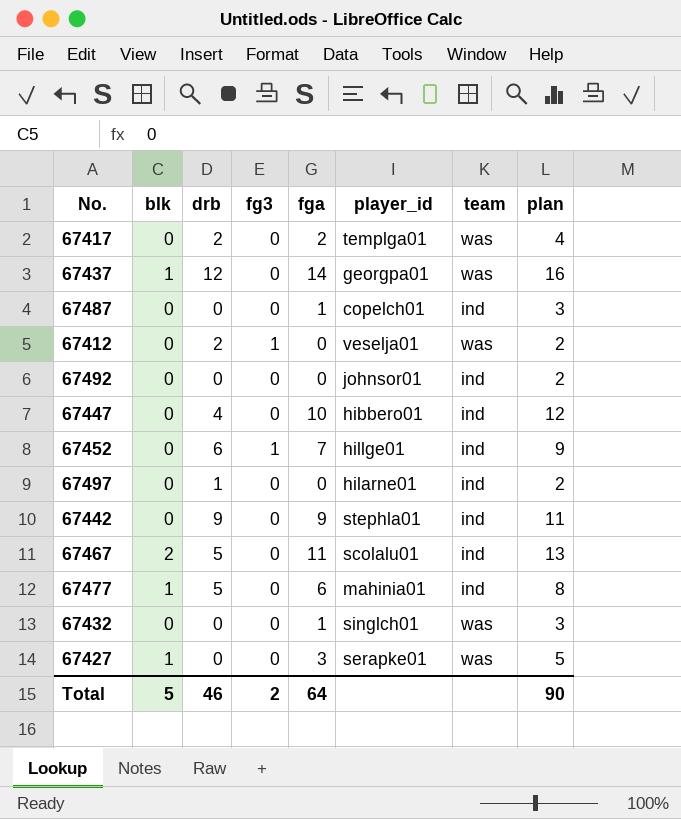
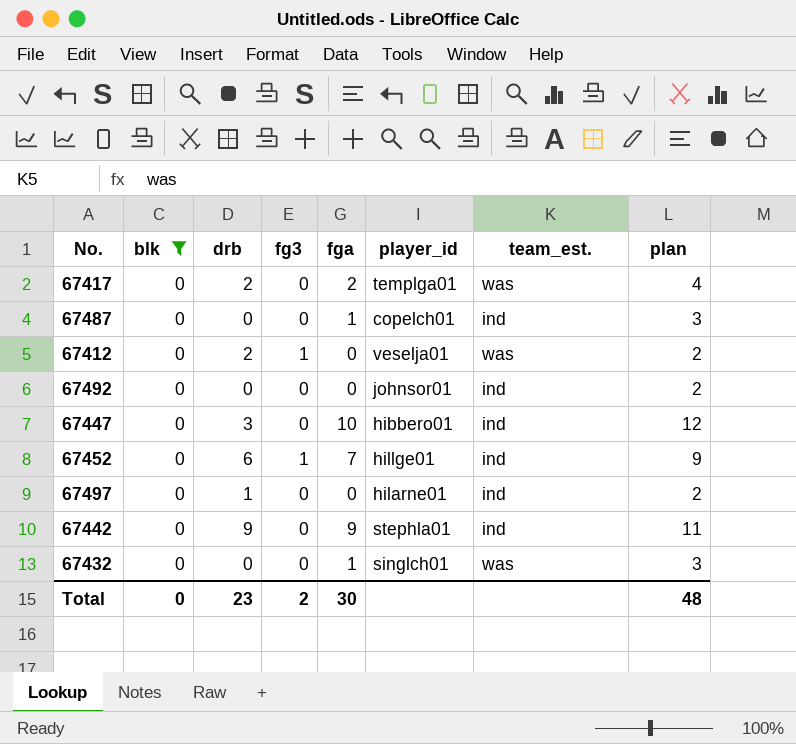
filter: none -> blk = 0
column name: team -> team_est.
67447 | drb: 4 -> 3
Total | blk: 5 -> 0
Total | drb: 46 -> 23
Total | fga: 64 -> 30
Total | plan: 90 -> 48

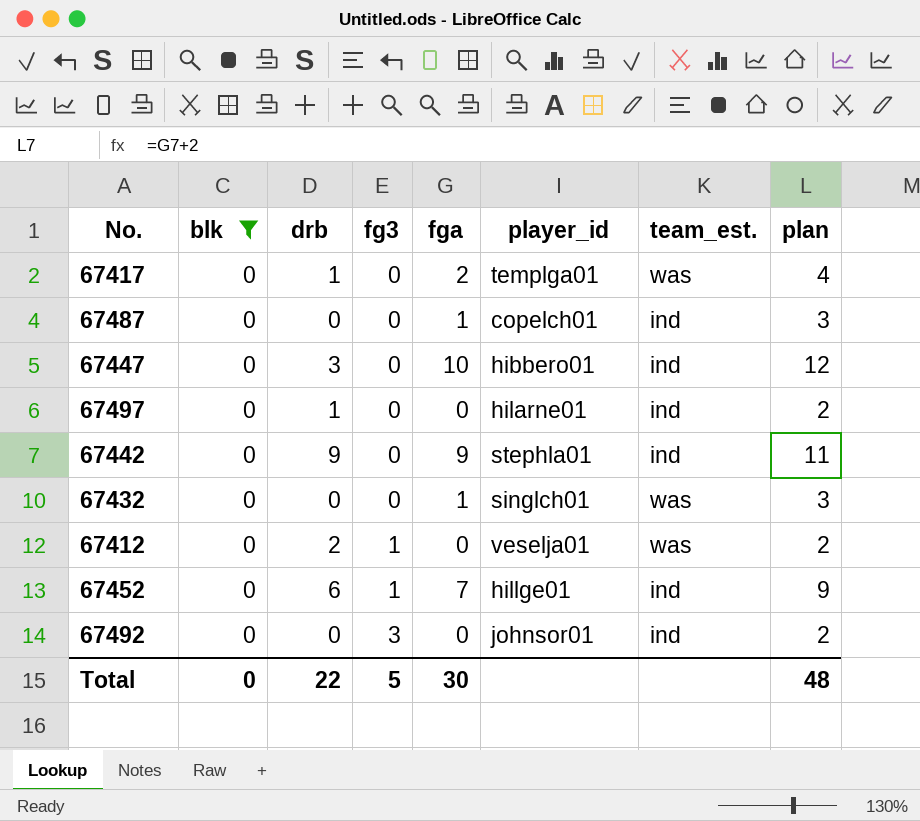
row order: none -> fg3 ascending
67417 | drb: 2 -> 1
67492 | fg3: 0 -> 3
Total | drb: 23 -> 22
Total | fg3: 2 -> 5

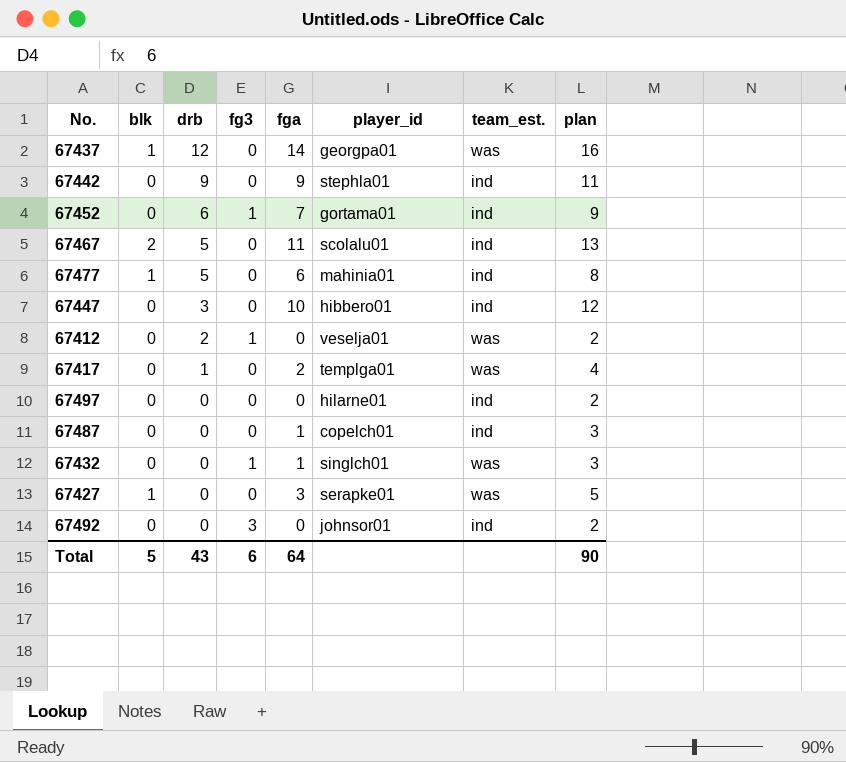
filter: blk = 0 -> none
row order: fg3 ascending -> drb descending
67452 | player_id: hillge01 -> gortama01
67497 | drb: 1 -> 0
67432 | fg3: 0 -> 1
Total | blk: 0 -> 5
Total | drb: 22 -> 43
Total | fg3: 5 -> 6
Total | fga: 30 -> 64
Total | plan: 48 -> 90

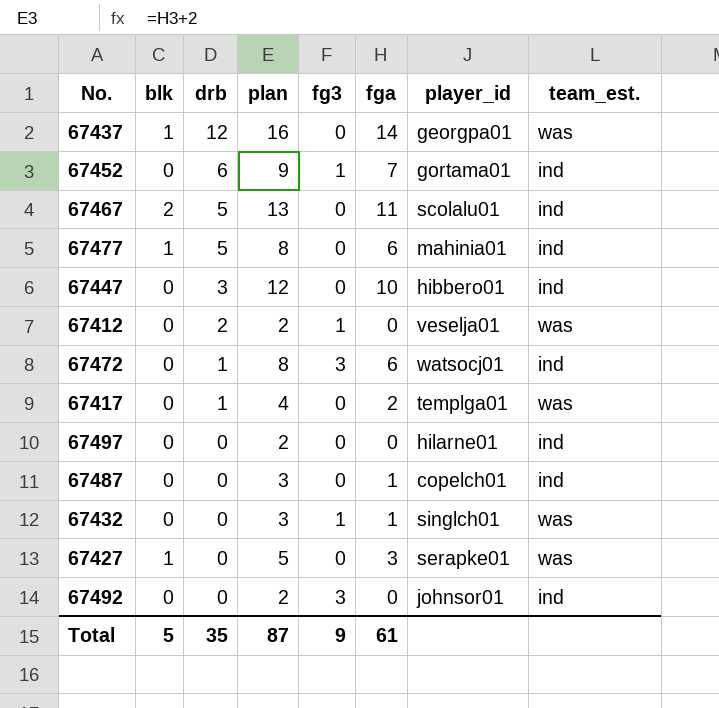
column plan | position: 8 -> 4
row 67442: 0 | 9 | 0 | 9 | stephla01 | ind | 11 -> none
row 67472: none -> 0 | 1 | 8 | 3 | 6 | watsocj01 | ind
Total | drb: 43 -> 35
Total | plan: 90 -> 87
Total | fg3: 6 -> 9
Total | fga: 64 -> 61

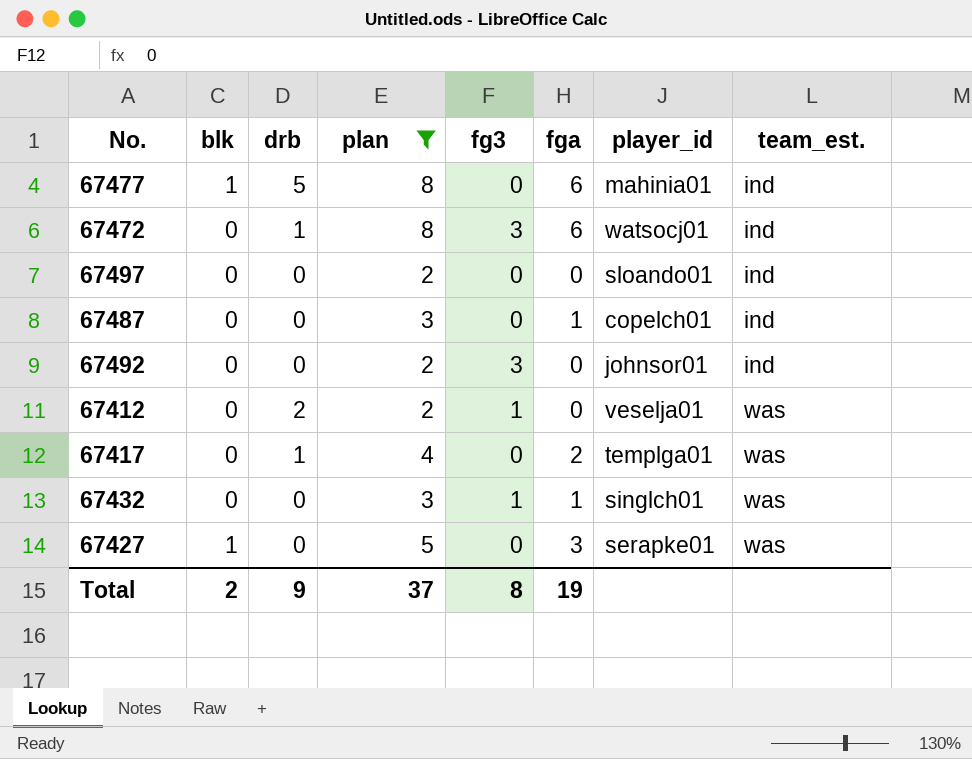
filter: none -> plan <= 8
row order: drb descending -> team_est. ascending
67497 | player_id: hilarne01 -> sloando01
Total | blk: 5 -> 2
Total | drb: 35 -> 9
Total | plan: 87 -> 37
Total | fg3: 9 -> 8
Total | fga: 61 -> 19

